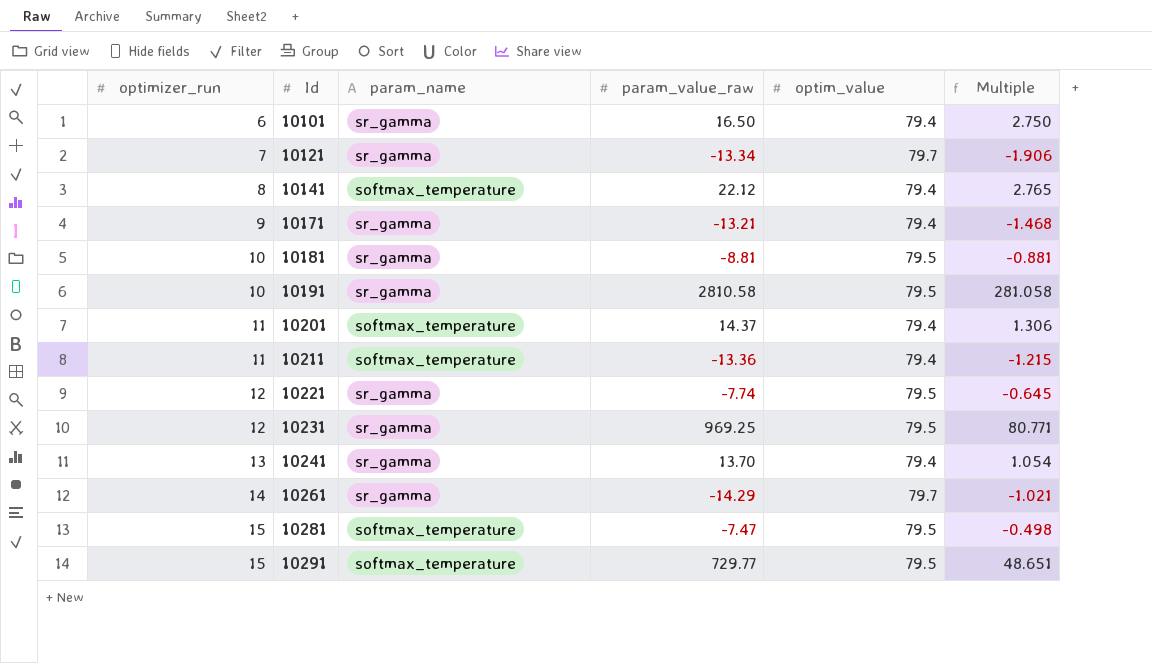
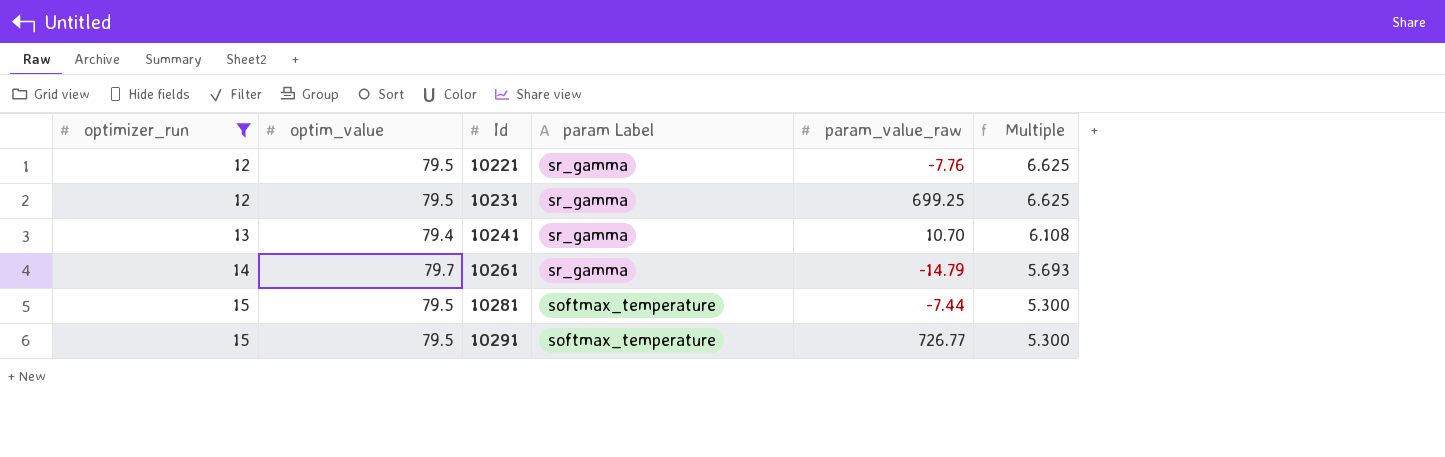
filter: none -> optimizer_run >= 12
column optim_value | position: 5 -> 2
column name: param_name -> param Label
column Multiple | formula: [param_value_raw] / [optimizer_run] -> [optim_value] / [optimizer_run]
10221 | param_value_raw: -7.74 -> -7.76
10231 | param_value_raw: 969.25 -> 699.25
10241 | param_value_raw: 13.70 -> 10.70
10261 | param_value_raw: -14.29 -> -14.79
10281 | param_value_raw: -7.47 -> -7.44
10291 | param_value_raw: 729.77 -> 726.77

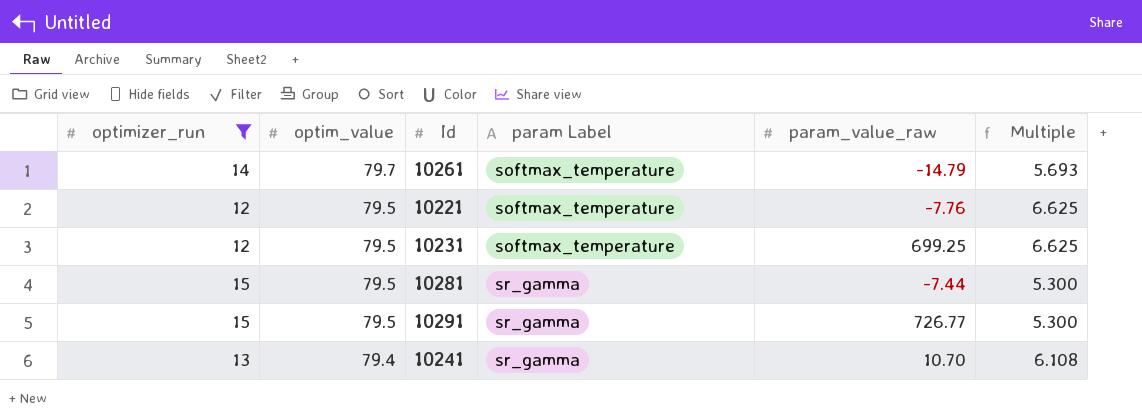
row order: optimizer_run ascending -> optim_value descending
10261 | param Label: sr_gamma -> softmax_temperature
10221 | param Label: sr_gamma -> softmax_temperature
10231 | param Label: sr_gamma -> softmax_temperature
10281 | param Label: softmax_temperature -> sr_gamma
10291 | param Label: softmax_temperature -> sr_gamma

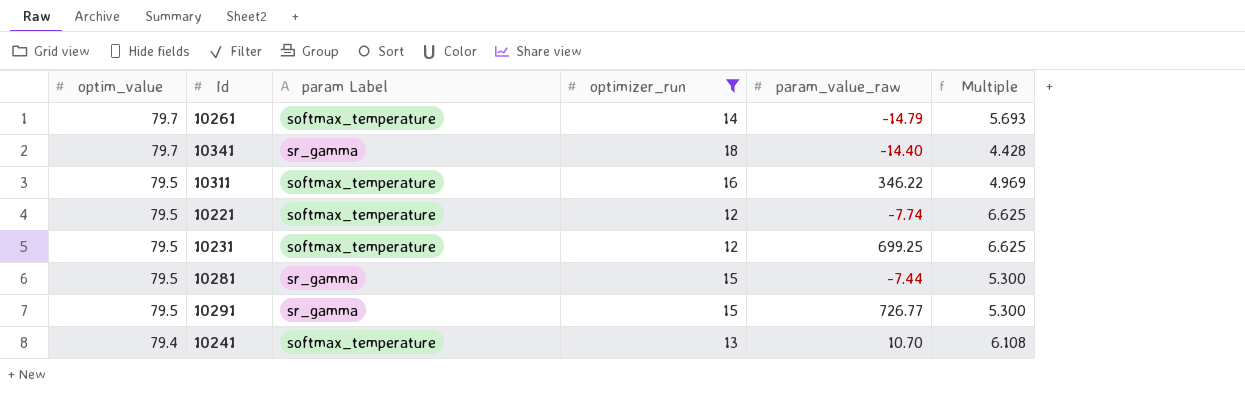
column optimizer_run | position: 1 -> 4
row 10341: none -> 79.7 | sr_gamma | 18 | -14.40 | 4.428
row 10311: none -> 79.5 | softmax_temperature | 16 | 346.22 | 4.969
10221 | param_value_raw: -7.76 -> -7.74
10241 | param Label: sr_gamma -> softmax_temperature

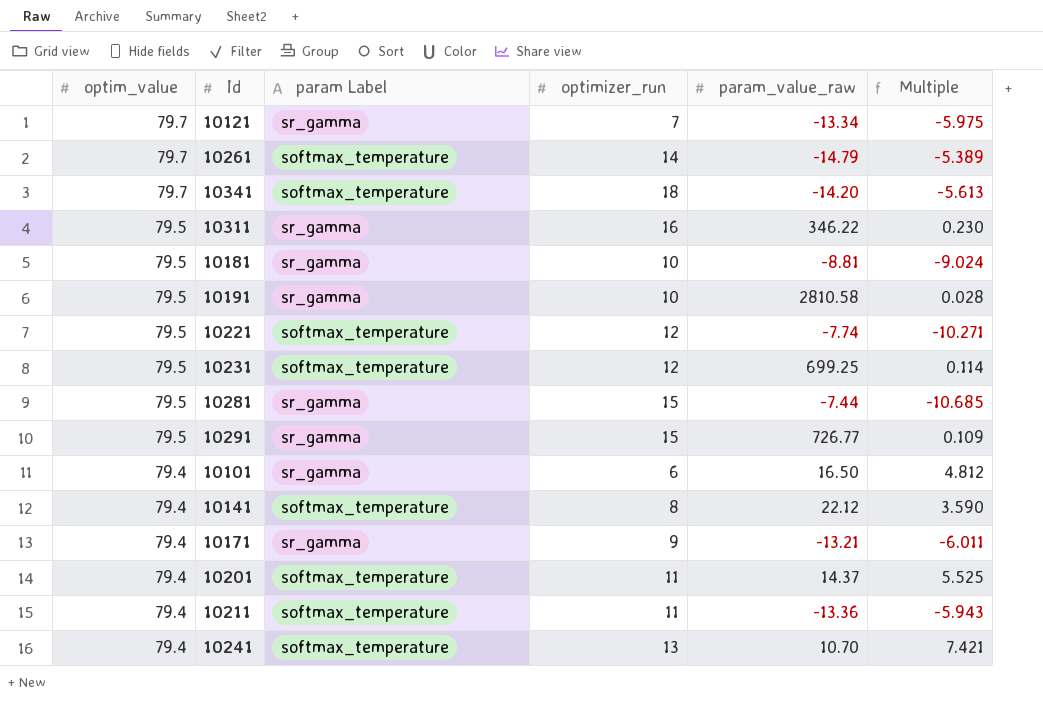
filter: optimizer_run >= 12 -> none
column Multiple | formula: [optim_value] / [optimizer_run] -> [optim_value] / [param_value_raw]
10341 | param Label: sr_gamma -> softmax_temperature
10341 | param_value_raw: -14.40 -> -14.20
10311 | param Label: softmax_temperature -> sr_gamma

